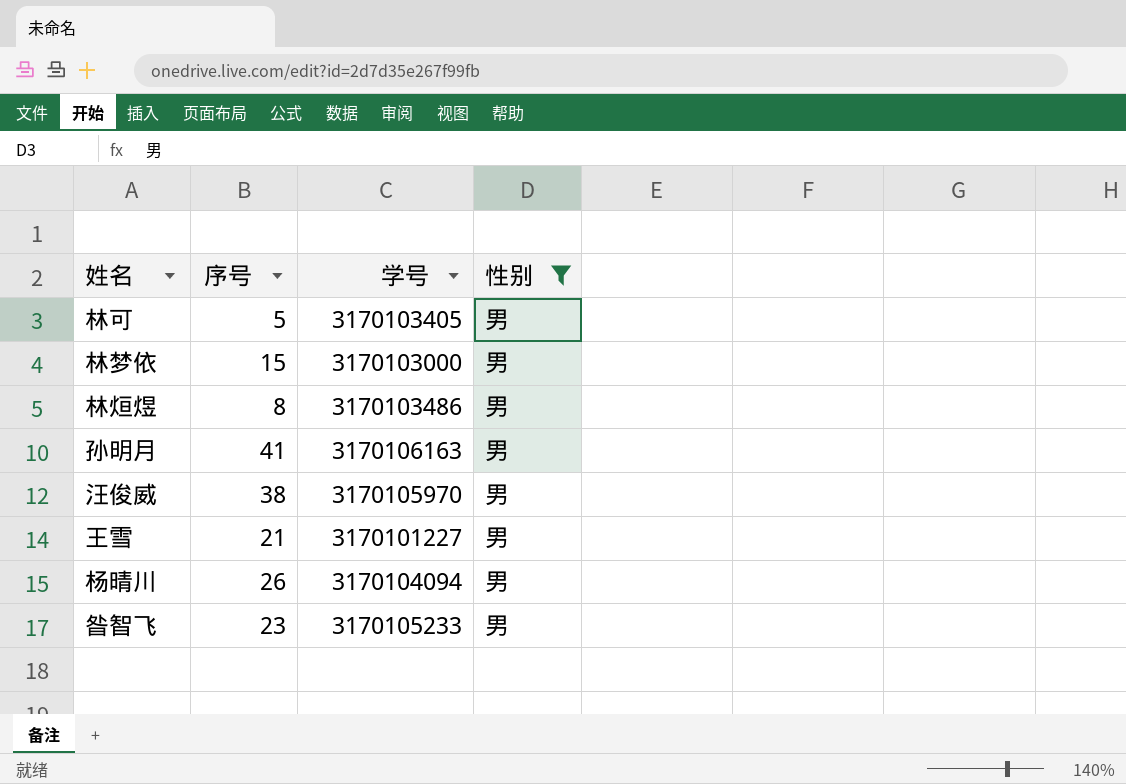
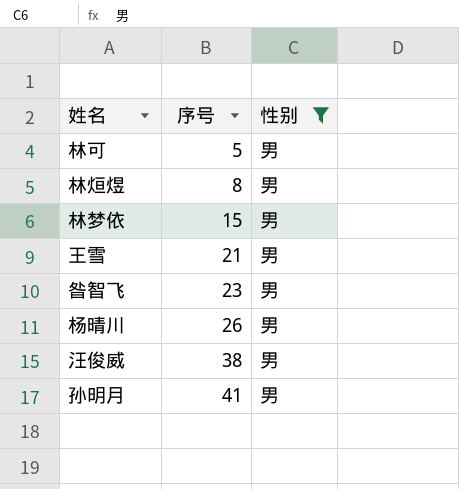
row order: none -> 序号 ascending
column 学号 | position: 3 -> none

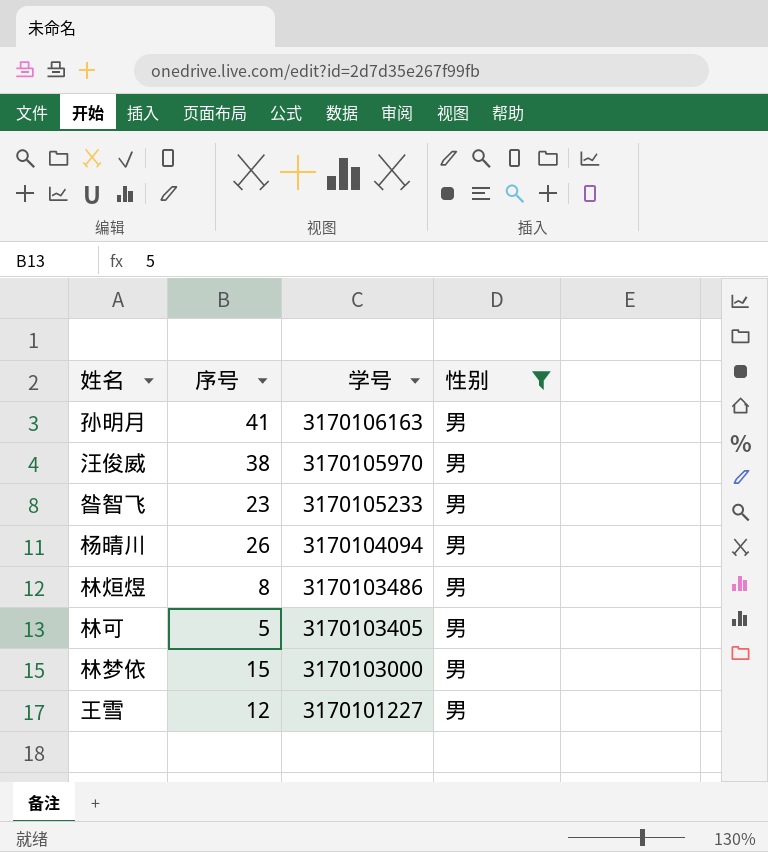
row order: 序号 ascending -> 学号 descending
column 学号 | position: none -> 3
王雪 | 序号: 21 -> 12

